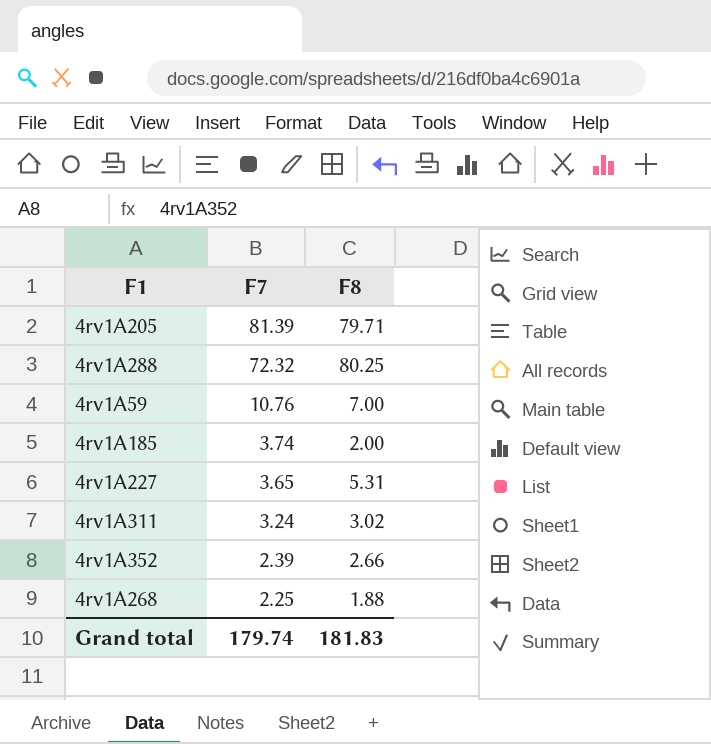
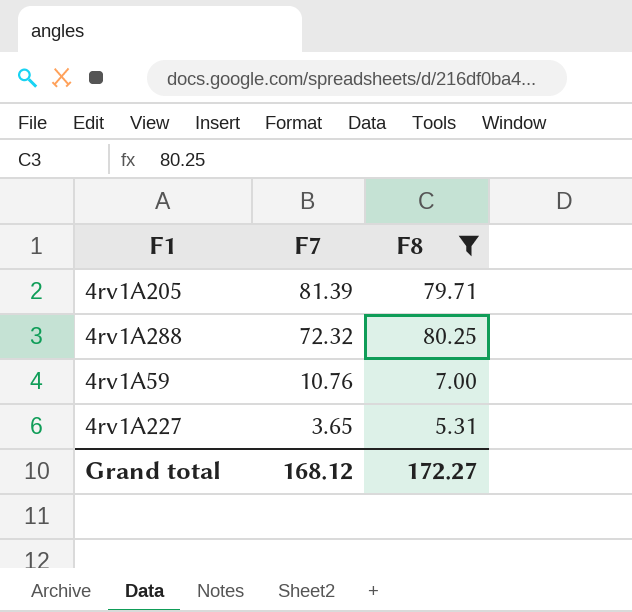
filter: none -> F8 >= 5.31
Grand total | F7: 179.74 -> 168.12
Grand total | F8: 181.83 -> 172.27

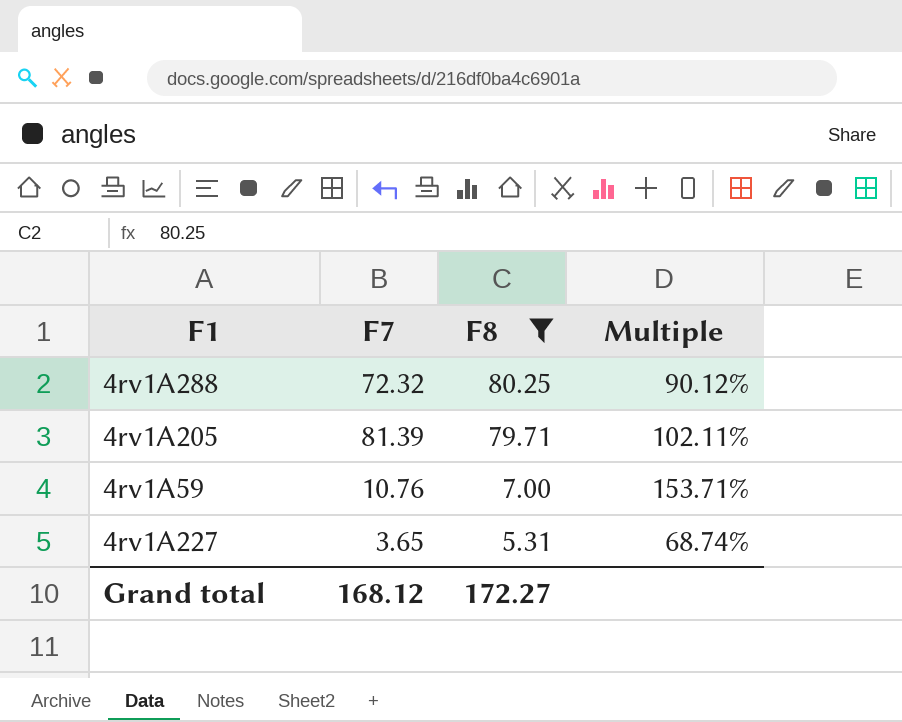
row order: F7 descending -> F8 descending
column Multiple | formula: none -> [F7] / [F8]

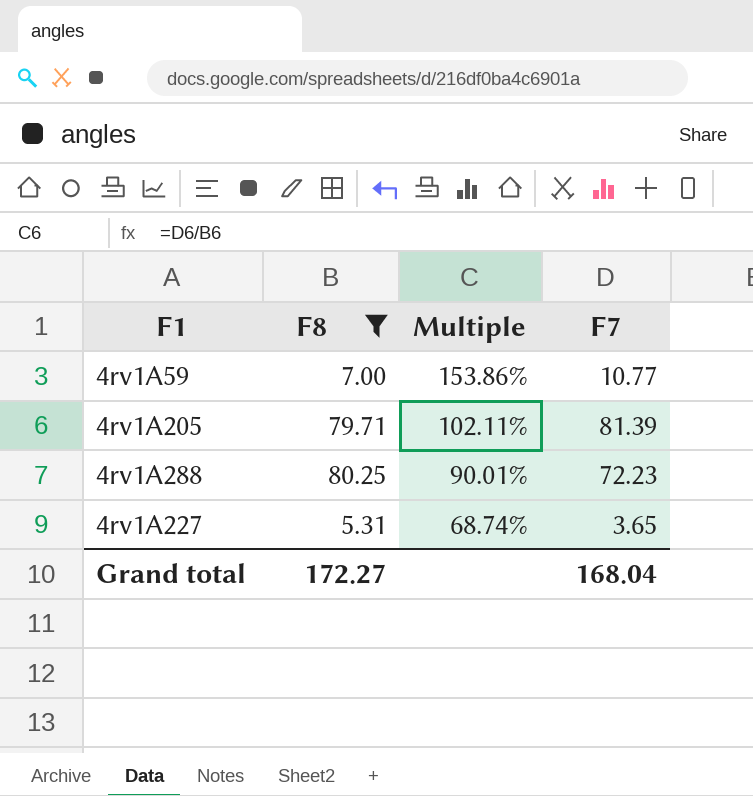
row order: F8 descending -> Multiple descending
column F7 | position: 2 -> 4
4rv1A59 | Multiple: 153.71% -> 153.86%
4rv1A59 | F7: 10.76 -> 10.77
4rv1A288 | Multiple: 90.12% -> 90.01%
4rv1A288 | F7: 72.32 -> 72.23
Grand total | F7: 168.12 -> 168.04

